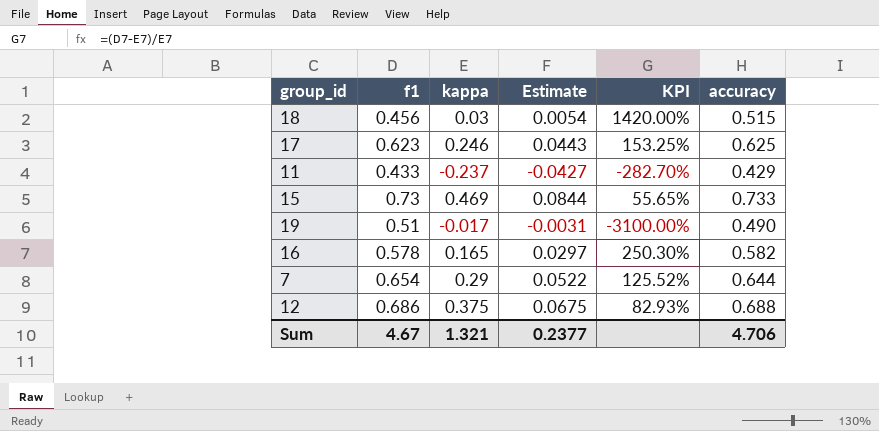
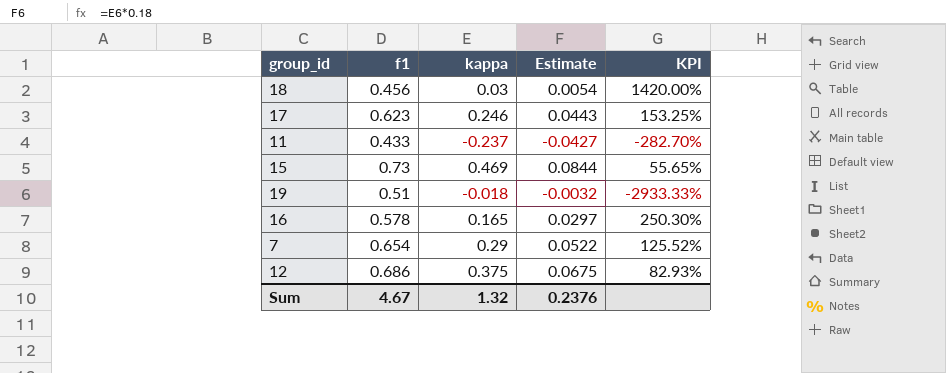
column accuracy | position: 6 -> none
19 | kappa: -0.017 -> -0.018
19 | Estimate: -0.0031 -> -0.0032
19 | KPI: -3100.00% -> -2933.33%
Sum | kappa: 1.321 -> 1.32
Sum | Estimate: 0.2377 -> 0.2376

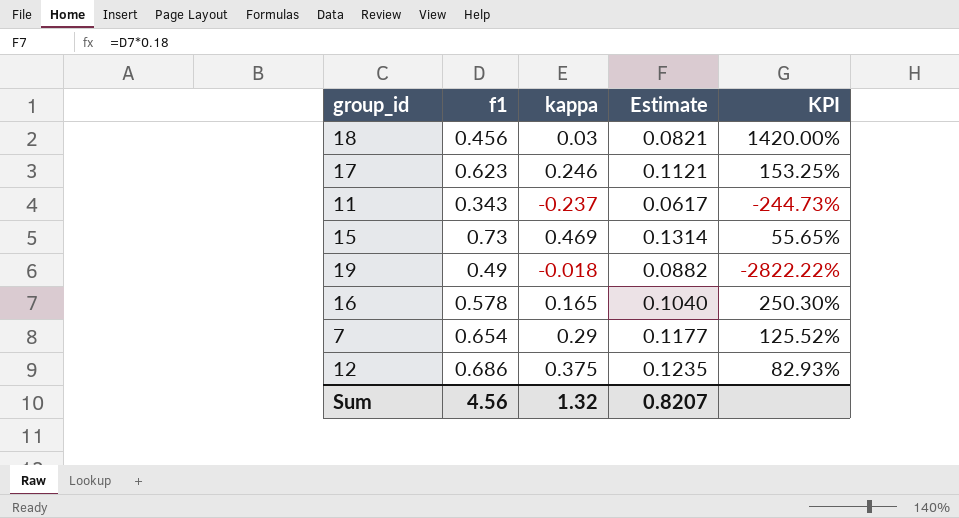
column Estimate | formula: [kappa] * 0.18 -> [f1] * 0.18
11 | f1: 0.433 -> 0.343
11 | KPI: -282.70% -> -244.73%
19 | f1: 0.51 -> 0.49
19 | KPI: -2933.33% -> -2822.22%
Sum | f1: 4.67 -> 4.56
Sum | Estimate: 0.2376 -> 0.8207

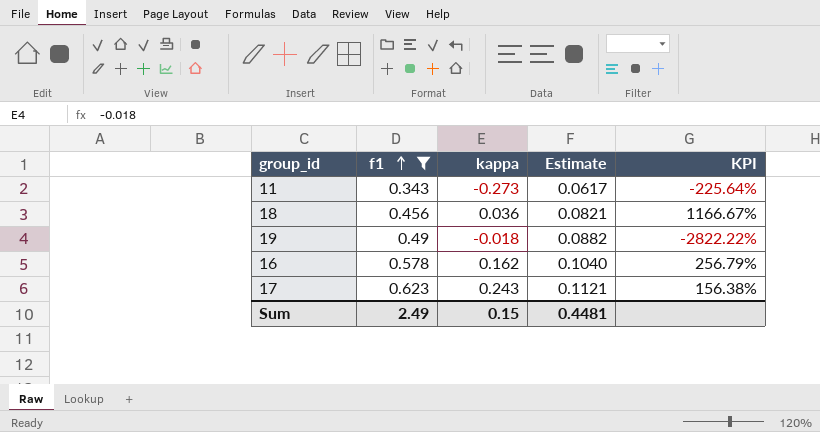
filter: none -> f1 <= 0.623
row order: none -> f1 ascending
11 | kappa: -0.237 -> -0.273
11 | KPI: -244.73% -> -225.64%
18 | kappa: 0.03 -> 0.036
18 | KPI: 1420.00% -> 1166.67%
16 | kappa: 0.165 -> 0.162
16 | KPI: 250.30% -> 256.79%
17 | kappa: 0.246 -> 0.243
17 | KPI: 153.25% -> 156.38%
Sum | f1: 4.56 -> 2.49
Sum | kappa: 1.32 -> 0.15
Sum | Estimate: 0.8207 -> 0.4481

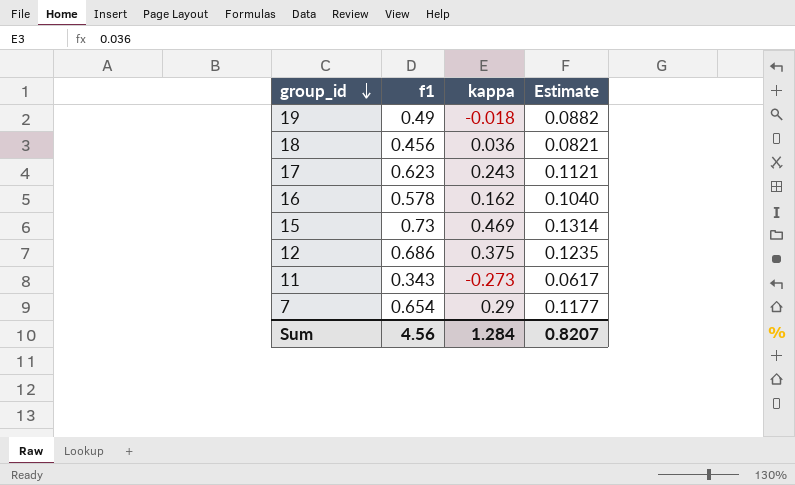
filter: f1 <= 0.623 -> none
row order: f1 ascending -> group_id descending
column KPI | formula: ([f1] - [kappa]) / [kappa] -> none
Sum | f1: 2.49 -> 4.56
Sum | kappa: 0.15 -> 1.284
Sum | Estimate: 0.4481 -> 0.8207

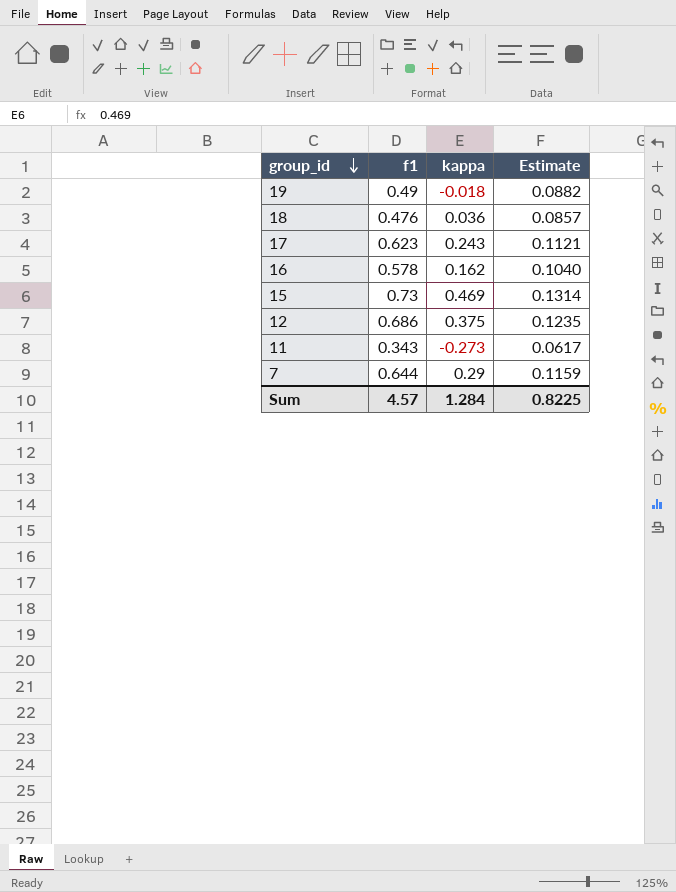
18 | f1: 0.456 -> 0.476
18 | Estimate: 0.0821 -> 0.0857
7 | f1: 0.654 -> 0.644
7 | Estimate: 0.1177 -> 0.1159
Sum | f1: 4.56 -> 4.57
Sum | Estimate: 0.8207 -> 0.8225

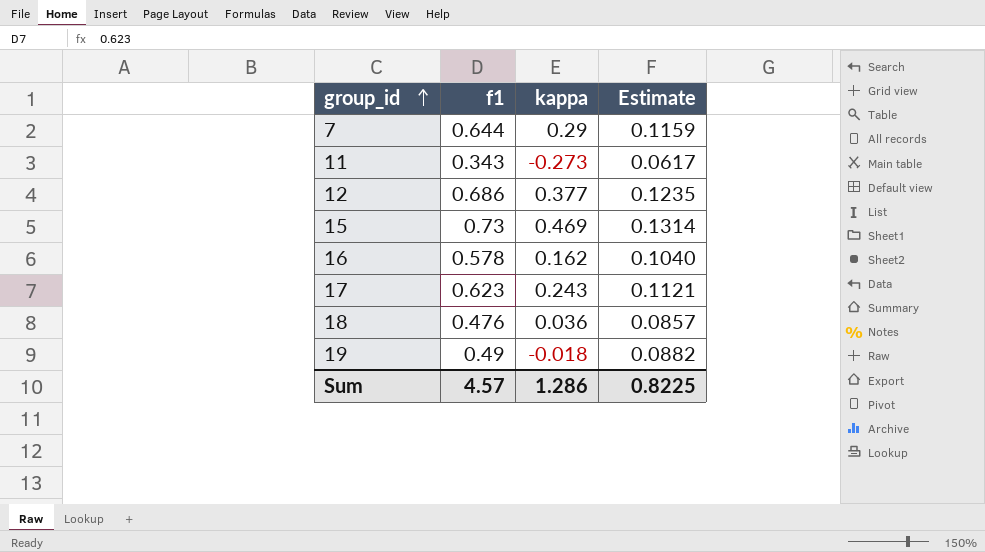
row order: group_id descending -> group_id ascending
12 | kappa: 0.375 -> 0.377
Sum | kappa: 1.284 -> 1.286

